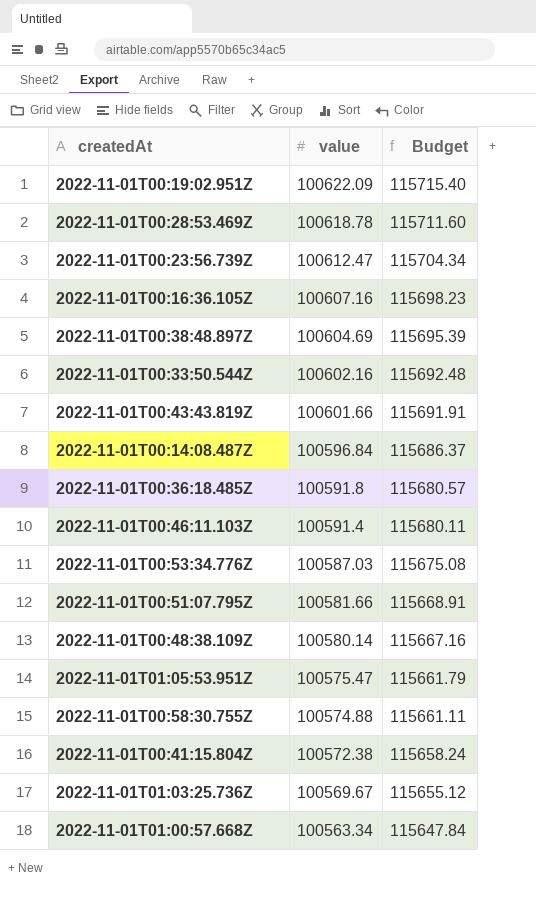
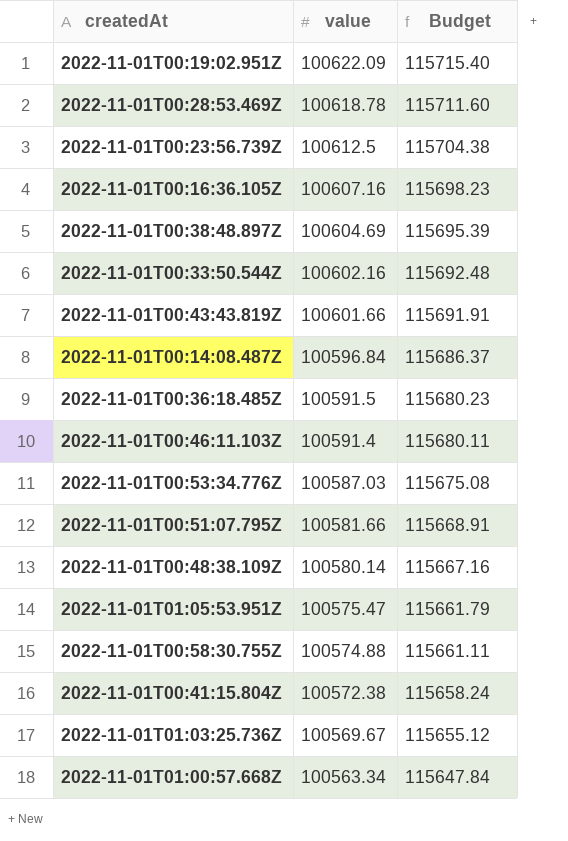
2022-11-01T00:23:56.739Z | value: 100612.47 -> 100612.5
2022-11-01T00:23:56.739Z | Budget: 115704.34 -> 115704.38
2022-11-01T00:36:18.485Z | value: 100591.8 -> 100591.5
2022-11-01T00:36:18.485Z | Budget: 115680.57 -> 115680.23

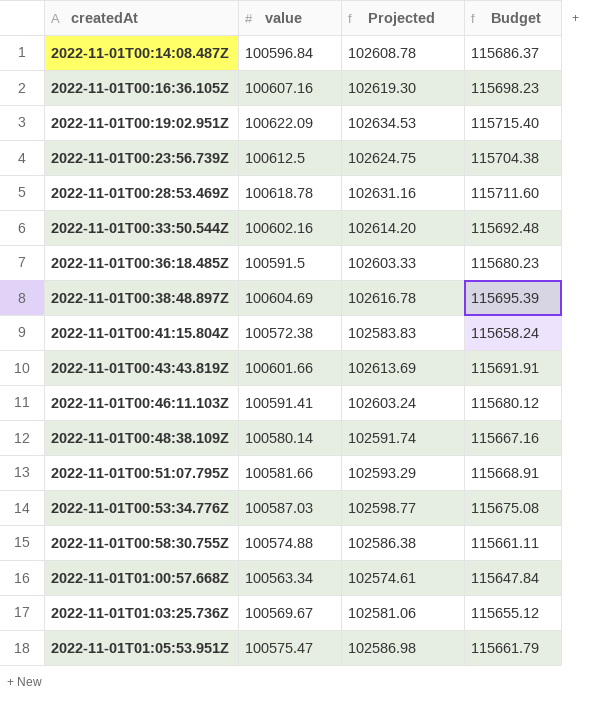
row order: value descending -> createdAt ascending
column Projected | formula: none -> [value] * 1.02
2022-11-01T00:46:11.103Z | value: 100591.4 -> 100591.41
2022-11-01T00:46:11.103Z | Budget: 115680.11 -> 115680.12

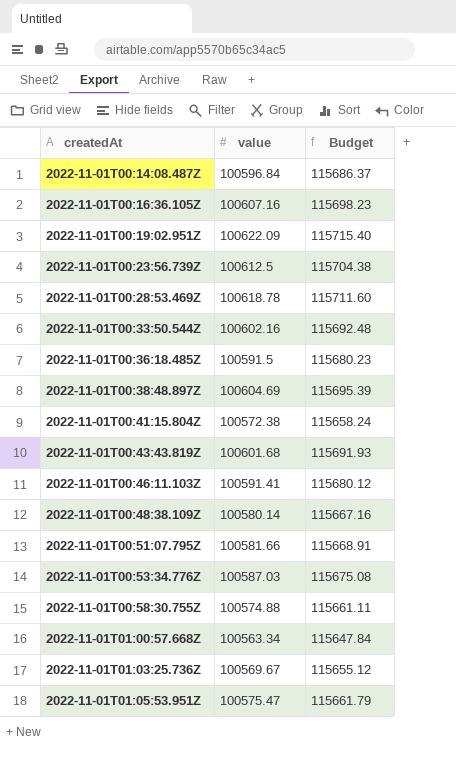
column Projected | formula: [value] * 1.02 -> none
2022-11-01T00:43:43.819Z | value: 100601.66 -> 100601.68
2022-11-01T00:43:43.819Z | Budget: 115691.91 -> 115691.93

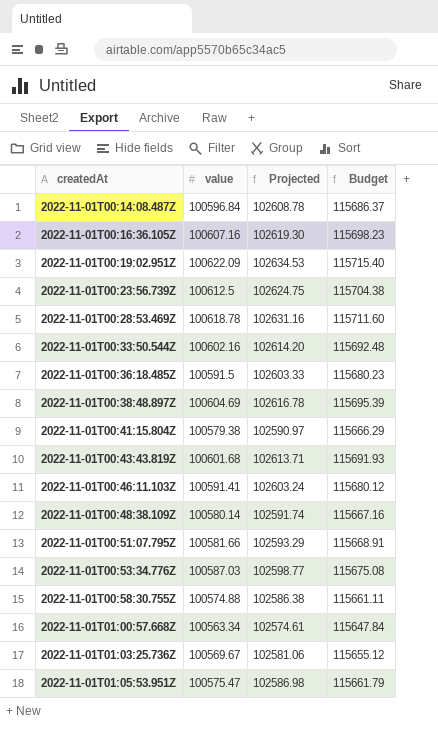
column Projected | formula: none -> [value] * 1.02
2022-11-01T00:41:15.804Z | value: 100572.38 -> 100579.38
2022-11-01T00:41:15.804Z | Budget: 115658.24 -> 115666.29

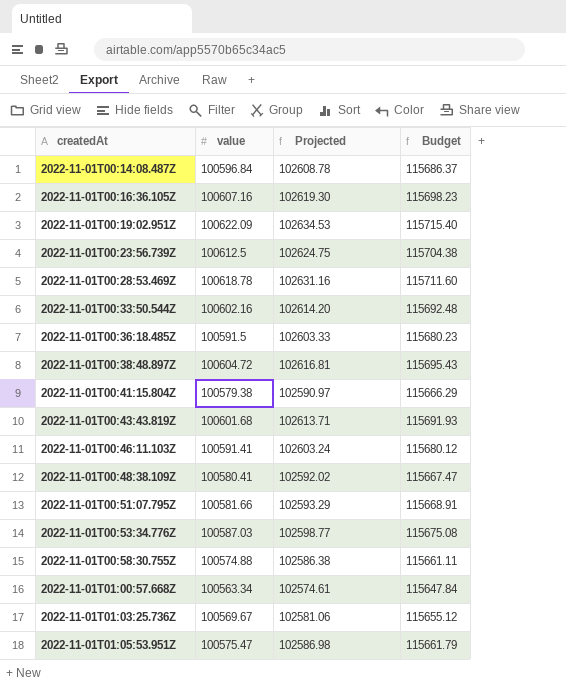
2022-11-01T00:38:48.897Z | value: 100604.69 -> 100604.72
2022-11-01T00:38:48.897Z | Projected: 102616.78 -> 102616.81
2022-11-01T00:38:48.897Z | Budget: 115695.39 -> 115695.43
2022-11-01T00:48:38.109Z | value: 100580.14 -> 100580.41
2022-11-01T00:48:38.109Z | Projected: 102591.74 -> 102592.02
2022-11-01T00:48:38.109Z | Budget: 115667.16 -> 115667.47

